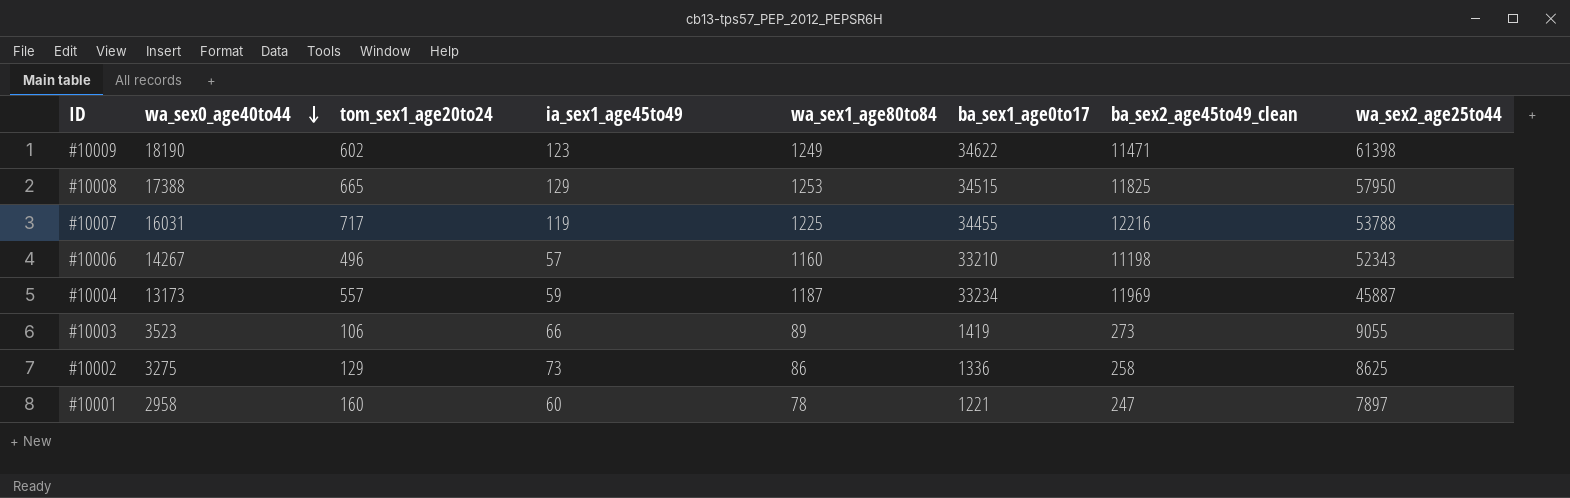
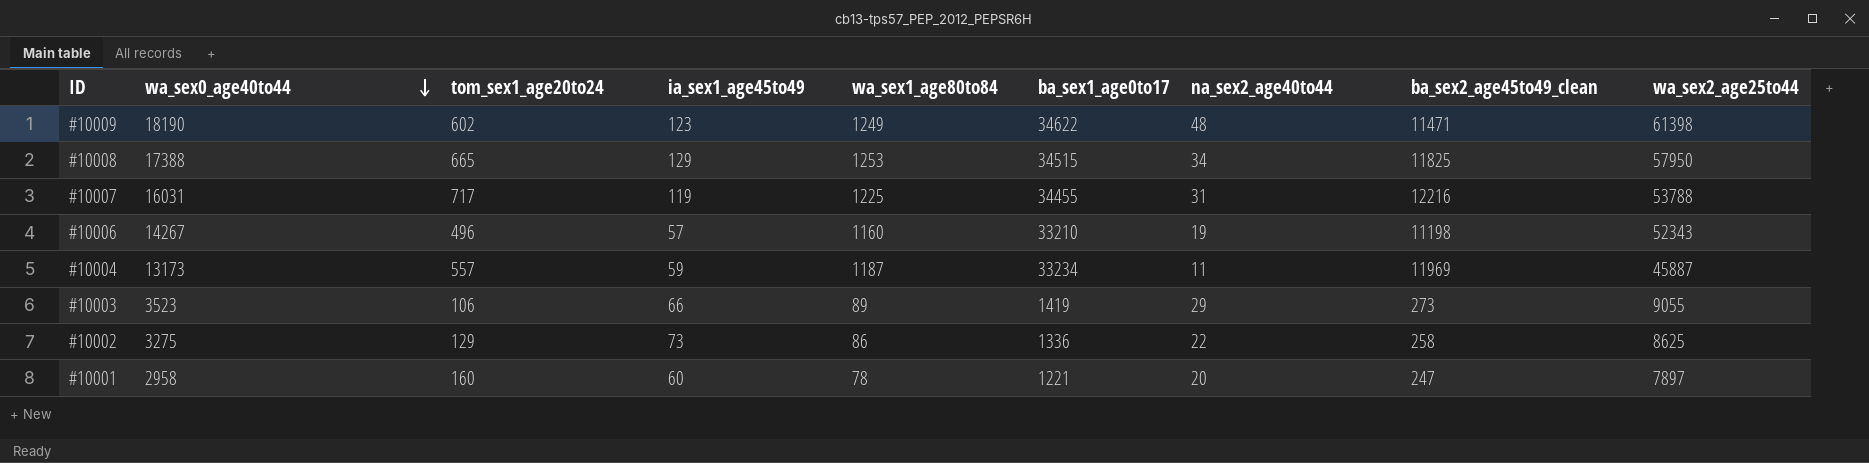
column na_sex2_age40to44 | position: none -> 7

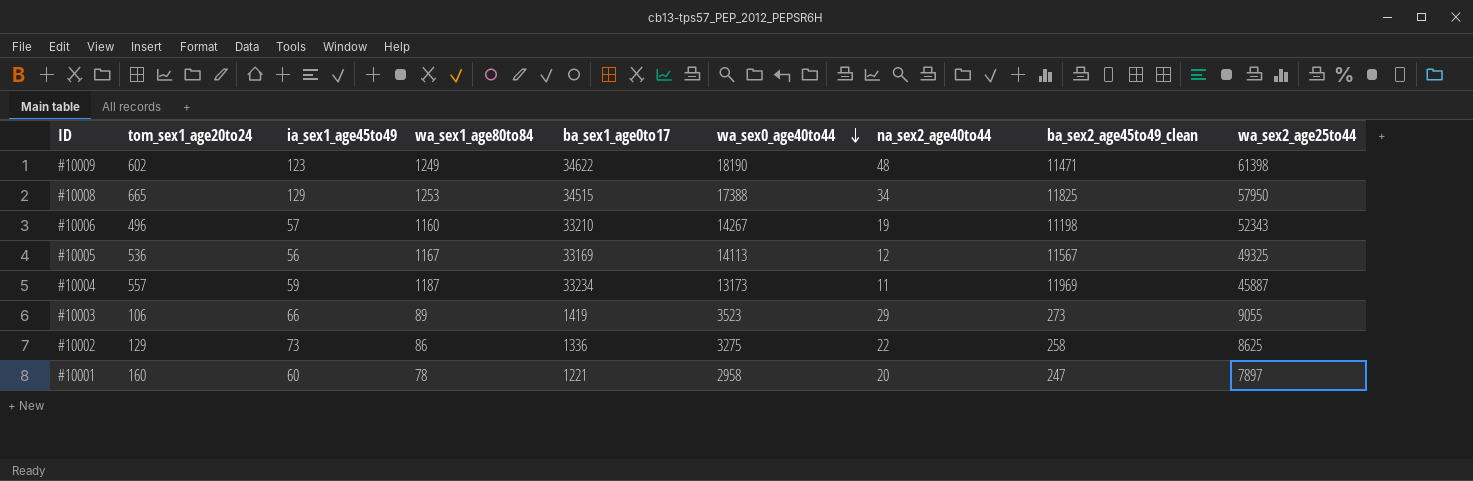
column wa_sex0_age40to44 | position: 2 -> 6
row #10007: 16031 | 717 | 119 | 1225 | 34455 | 31 | 12216 | 53788 -> none
row #10005: none -> 536 | 56 | 1167 | 33169 | 14113 | 12 | 11567 | 49325

